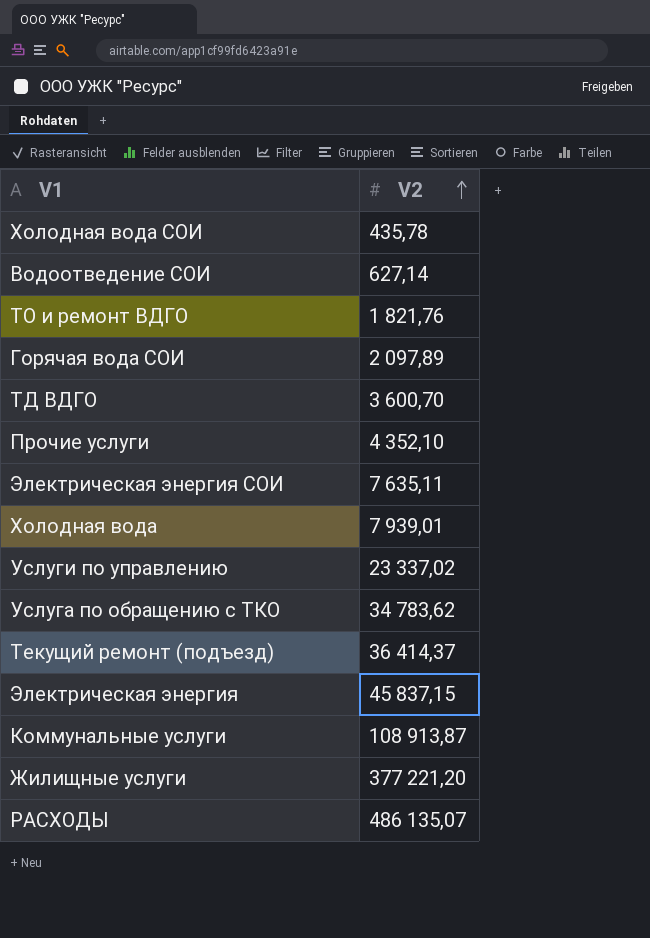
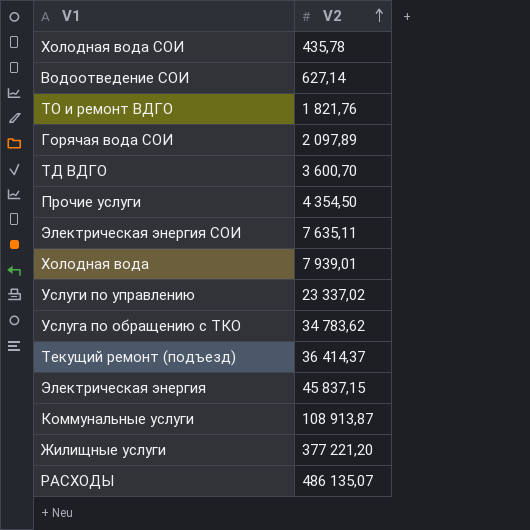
Прочие услуги | V2: 4 352,10 -> 4 354,50

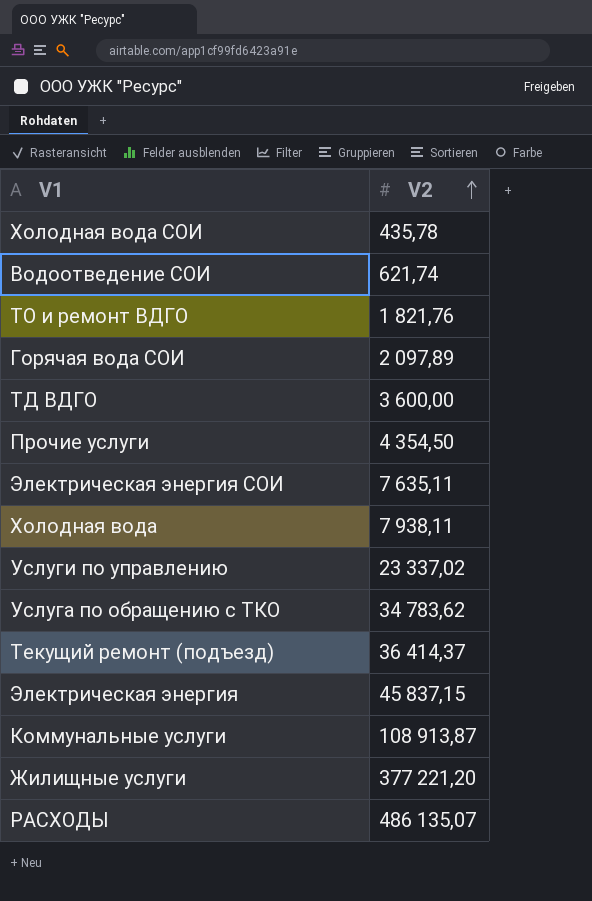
Водоотведение СОИ | V2: 627,14 -> 621,74
ТД ВДГО | V2: 3 600,70 -> 3 600,00
Холодная вода | V2: 7 939,01 -> 7 938,11

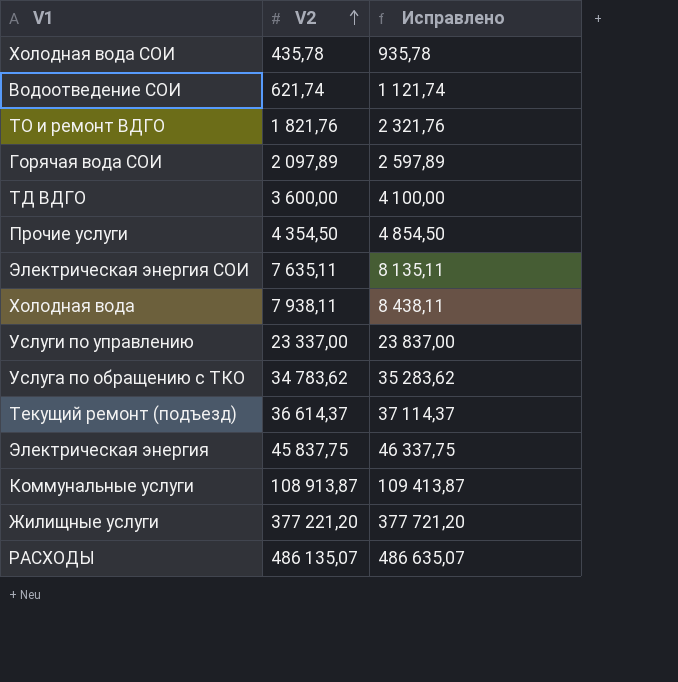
column Исправлено | formula: none -> [V2] + 500
Услуги по управлению | V2: 23 337,02 -> 23 337,00
Текущий ремонт (подъезд) | V2: 36 414,37 -> 36 614,37
Электрическая энергия | V2: 45 837,15 -> 45 837,75

